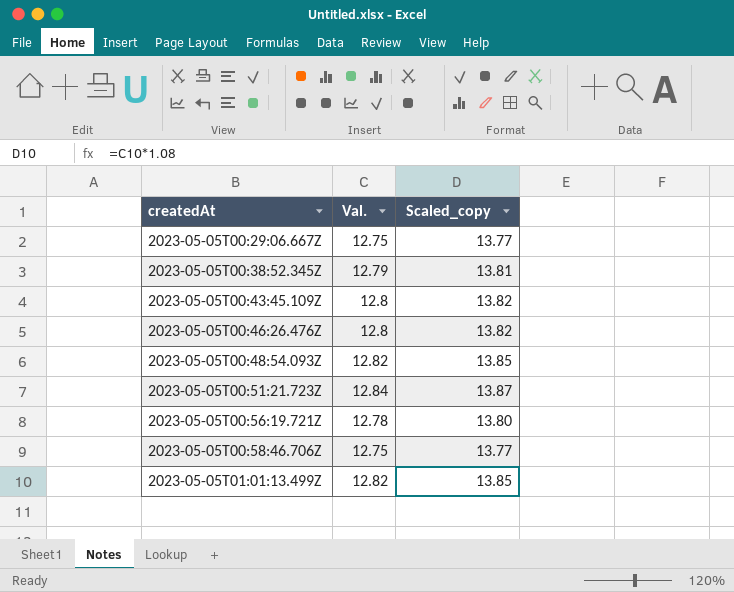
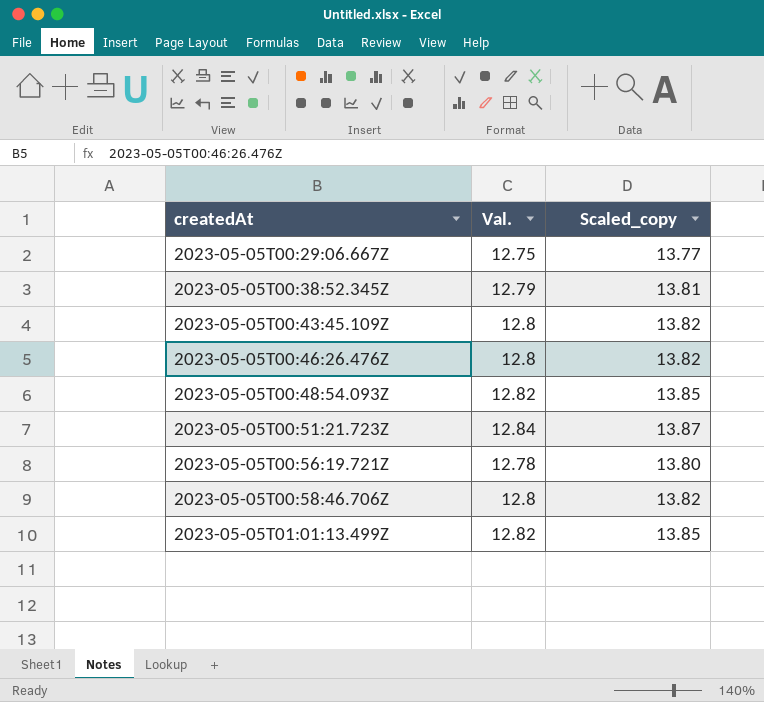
2023-05-05T00:58:46.706Z | Val.: 12.75 -> 12.8
2023-05-05T00:58:46.706Z | Scaled_copy: 13.77 -> 13.82

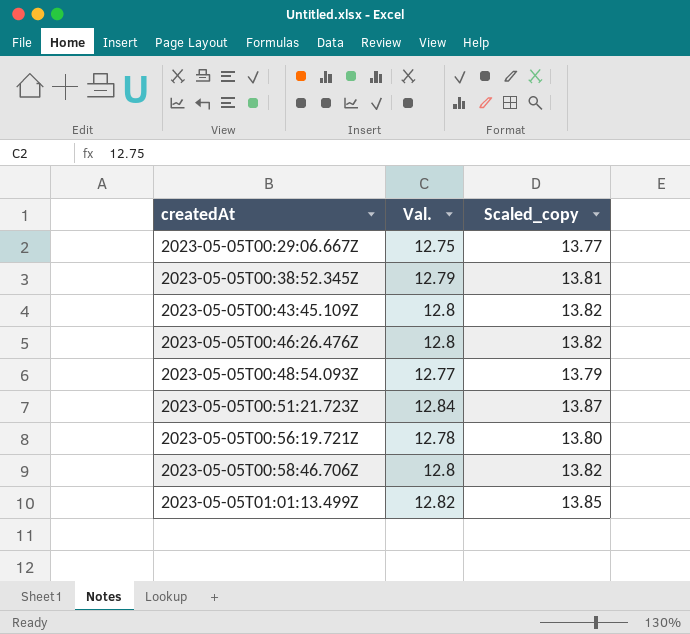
2023-05-05T00:48:54.093Z | Val.: 12.82 -> 12.77
2023-05-05T00:48:54.093Z | Scaled_copy: 13.85 -> 13.79

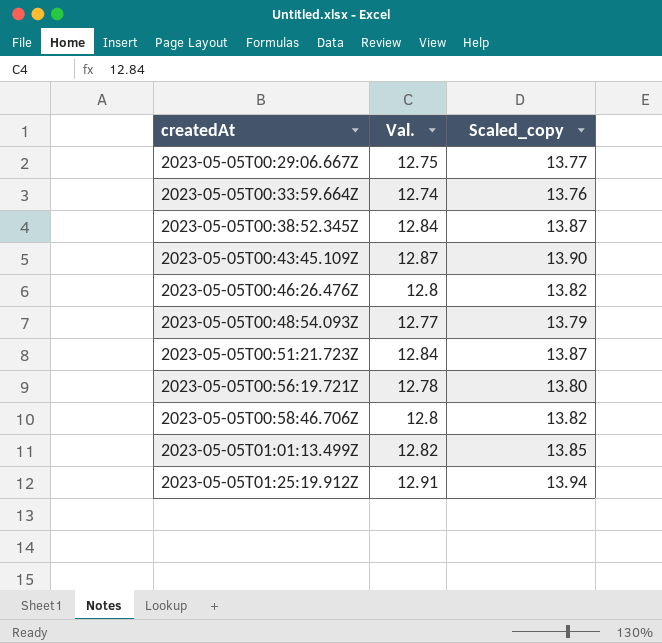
row 2023-05-05T00:33:59.664Z: none -> 12.74 | 13.76
2023-05-05T00:38:52.345Z | Val.: 12.79 -> 12.84
2023-05-05T00:38:52.345Z | Scaled_copy: 13.81 -> 13.87
2023-05-05T00:43:45.109Z | Val.: 12.8 -> 12.87
2023-05-05T00:43:45.109Z | Scaled_copy: 13.82 -> 13.90
row 2023-05-05T01:25:19.912Z: none -> 12.91 | 13.94

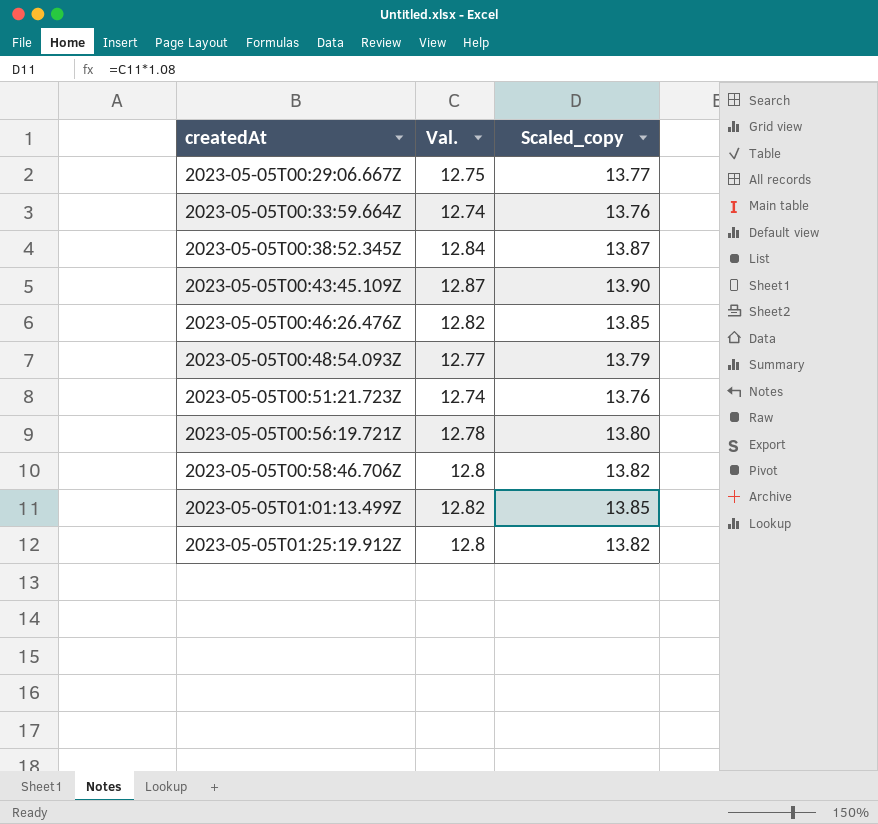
2023-05-05T00:46:26.476Z | Val.: 12.8 -> 12.82
2023-05-05T00:46:26.476Z | Scaled_copy: 13.82 -> 13.85
2023-05-05T00:51:21.723Z | Val.: 12.84 -> 12.74
2023-05-05T00:51:21.723Z | Scaled_copy: 13.87 -> 13.76
2023-05-05T01:25:19.912Z | Val.: 12.91 -> 12.8
2023-05-05T01:25:19.912Z | Scaled_copy: 13.94 -> 13.82

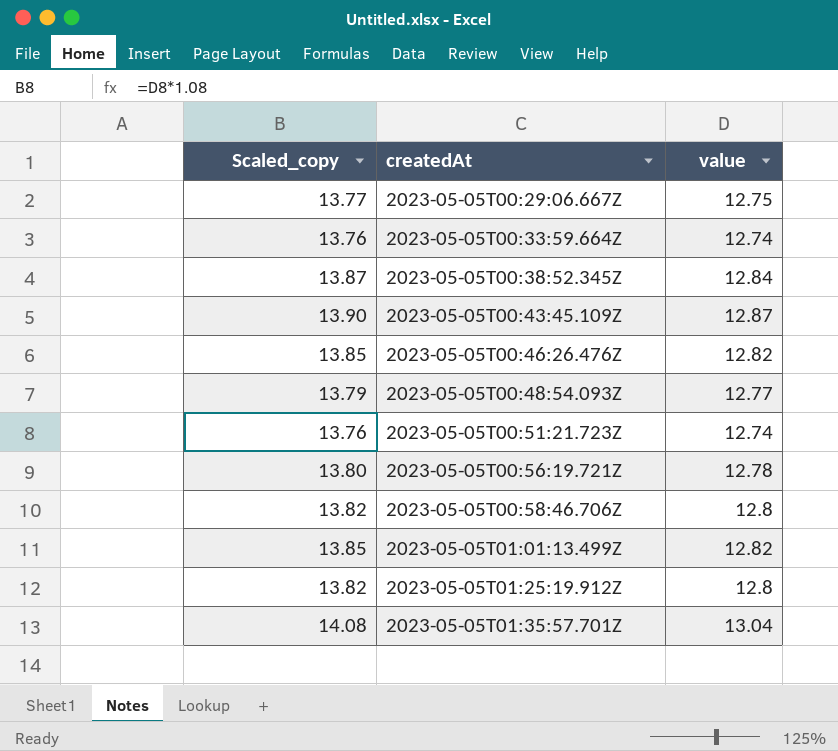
column Scaled_copy | position: 3 -> 1
column name: Val. -> value
row 2023-05-05T01:35:57.701Z: none -> 14.08 | 13.04

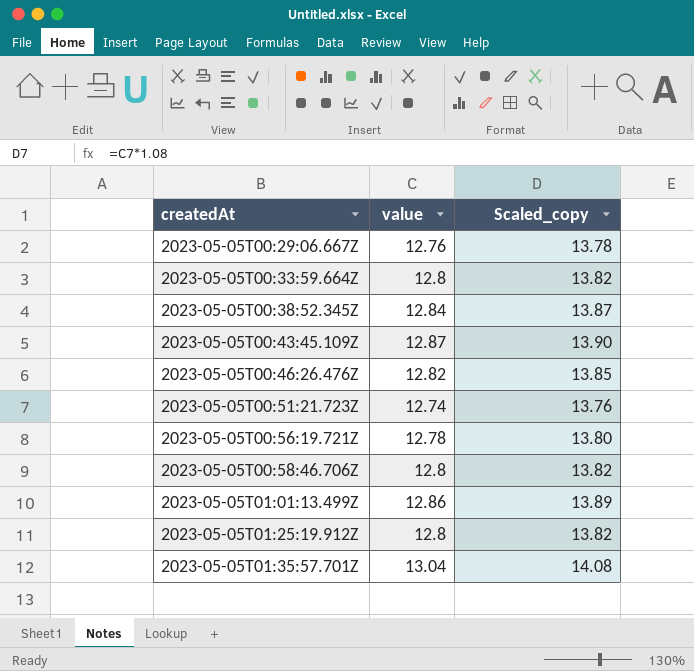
column Scaled_copy | position: 1 -> 3
row 2023-05-05T00:48:54.093Z: 13.79 | 12.77 -> none
2023-05-05T00:29:06.667Z | value: 12.75 -> 12.76
2023-05-05T00:29:06.667Z | Scaled_copy: 13.77 -> 13.78
2023-05-05T00:33:59.664Z | value: 12.74 -> 12.8
2023-05-05T00:33:59.664Z | Scaled_copy: 13.76 -> 13.82
2023-05-05T01:01:13.499Z | value: 12.82 -> 12.86
2023-05-05T01:01:13.499Z | Scaled_copy: 13.85 -> 13.89

